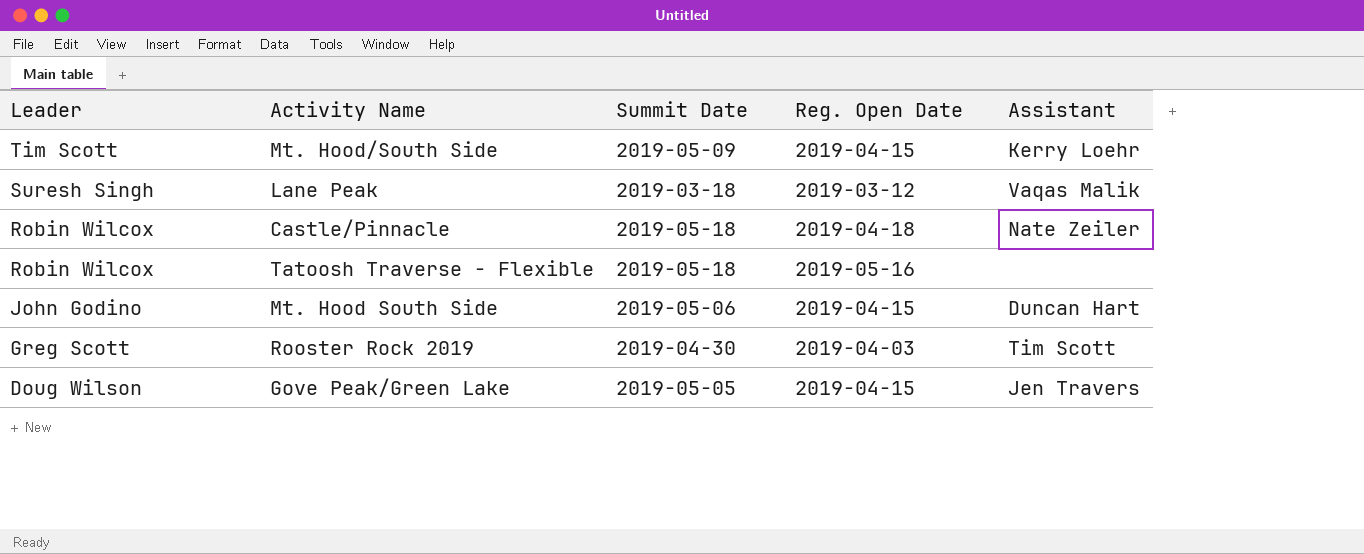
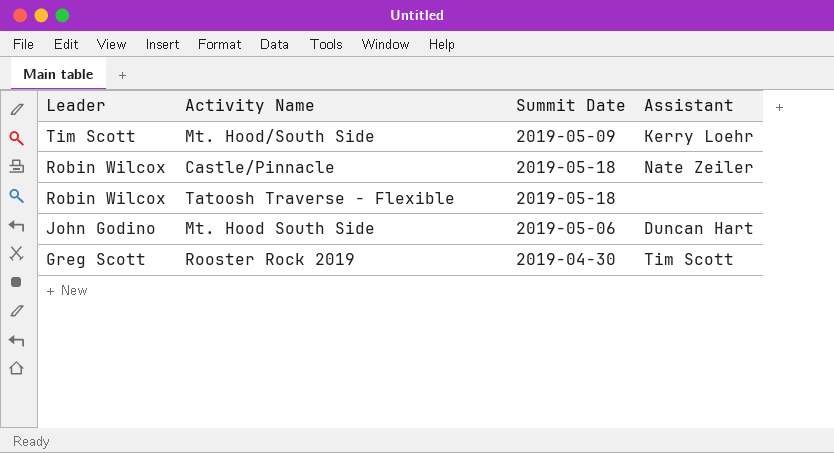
column Reg. Open Date | position: 4 -> none
row Lane Peak: Suresh Singh | 2019-03-18 | 2019-03-12 | Vaqas Malik -> none
row Gove Peak/Green Lake: Doug Wilson | 2019-05-05 | 2019-04-15 | Jen Travers -> none

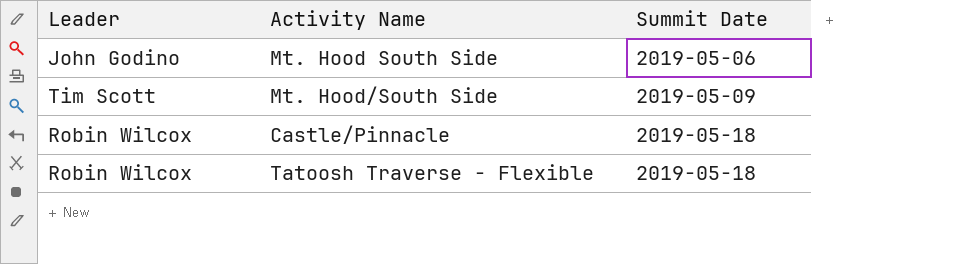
row order: Leader descending -> Summit Date ascending
column Assistant | position: 4 -> none
row Rooster Rock 2019: Greg Scott | 2019-04-30 | Tim Scott -> none

